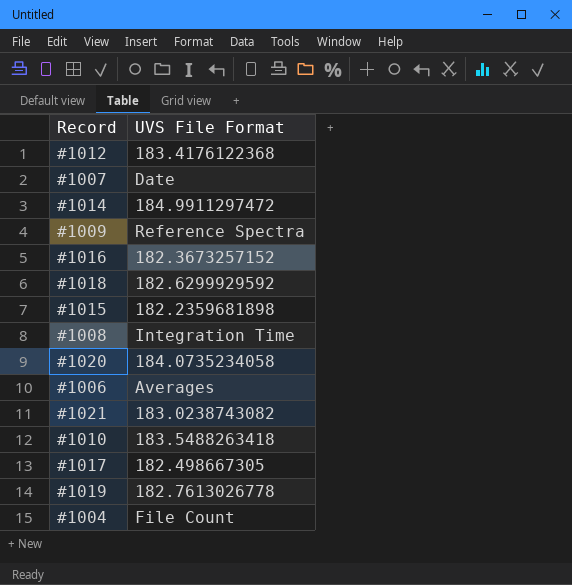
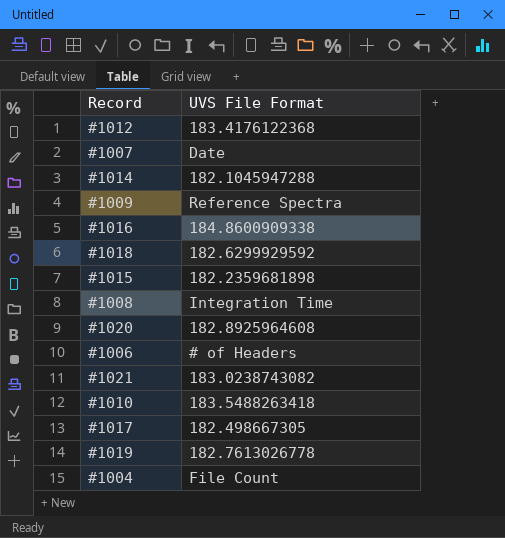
#1014 | UVS File Format: 184.9911297472 -> 182.1045947288
#1016 | UVS File Format: 182.3673257152 -> 184.8600909338
#1020 | UVS File Format: 184.0735234058 -> 182.8925964608
#1006 | UVS File Format: Averages -> # of Headers

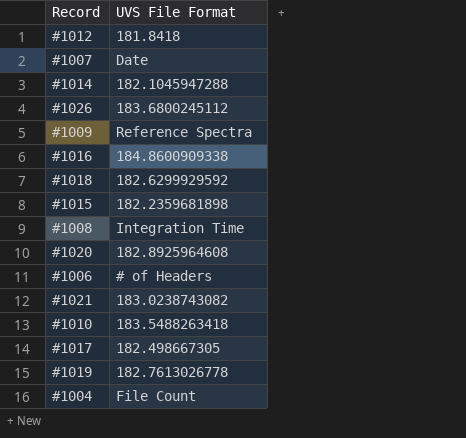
#1012 | UVS File Format: 183.4176122368 -> 181.8418
row #1026: none -> 183.6800245112

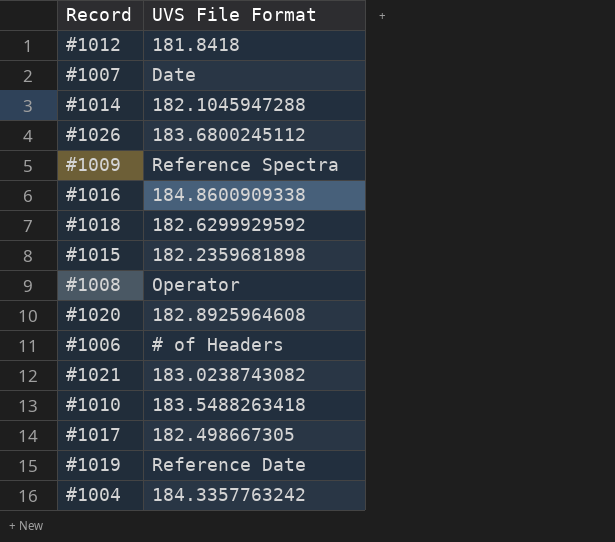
#1008 | UVS File Format: Integration Time -> Operator
#1019 | UVS File Format: 182.7613026778 -> Reference Date
#1004 | UVS File Format: File Count -> 184.3357763242

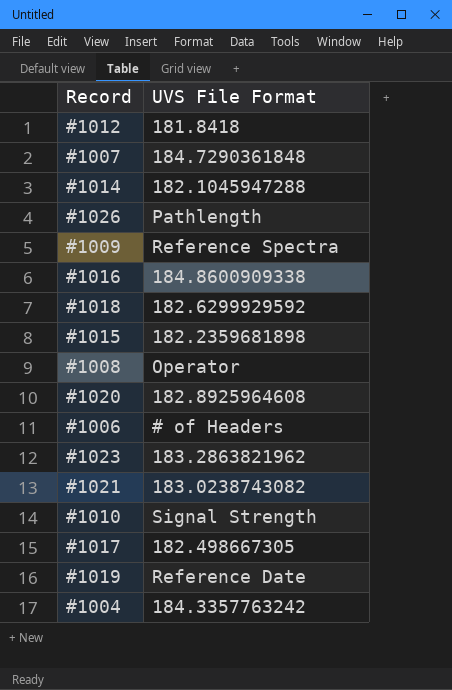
#1007 | UVS File Format: Date -> 184.7290361848
#1026 | UVS File Format: 183.6800245112 -> Pathlength
row #1023: none -> 183.2863821962
#1010 | UVS File Format: 183.5488263418 -> Signal Strength

